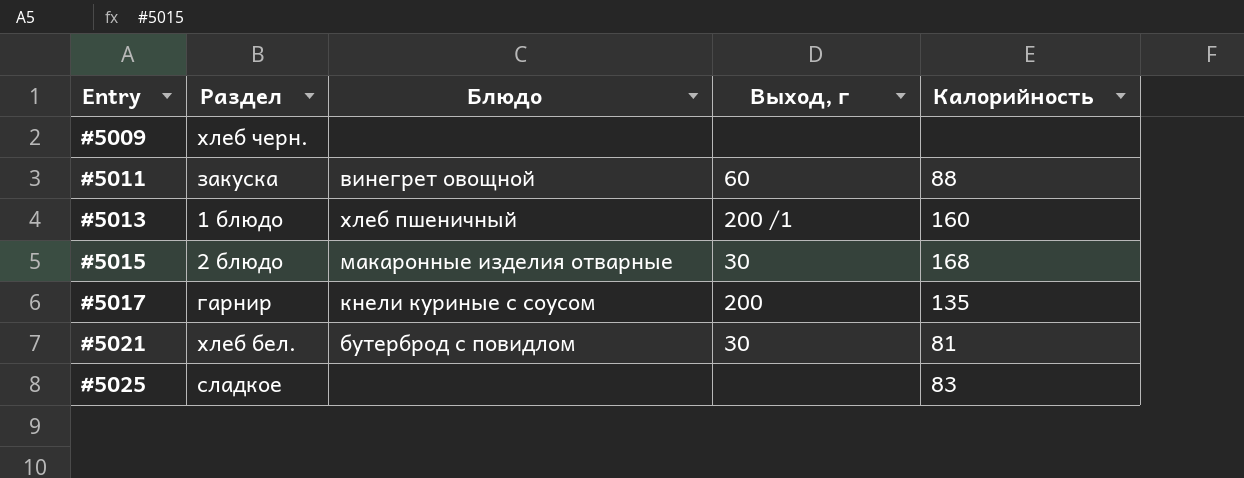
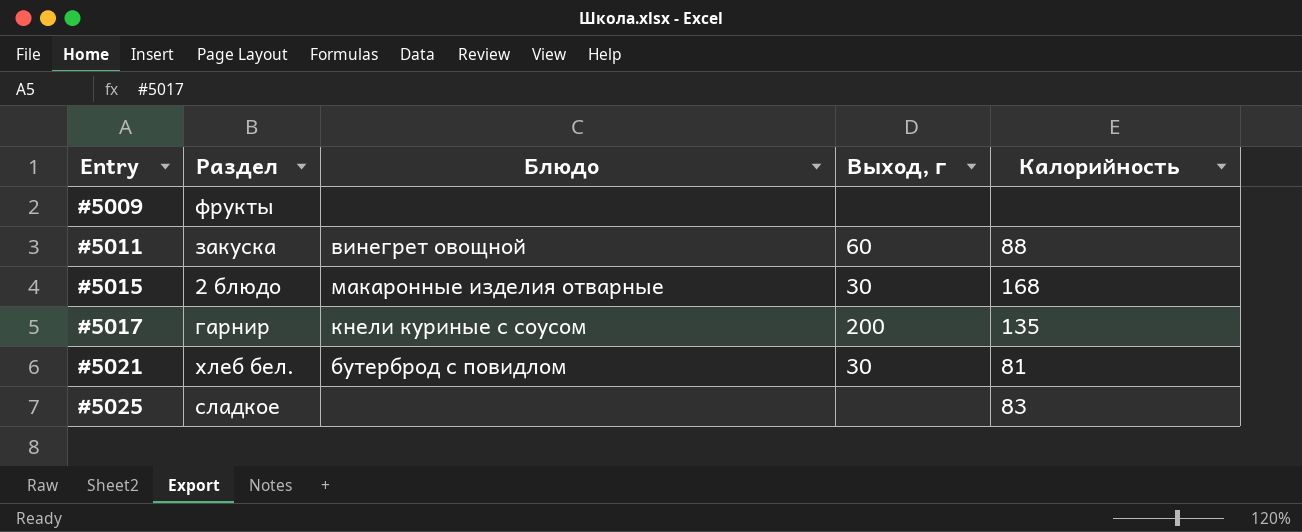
row #5013: 1 блюдо | хлеб пшеничный | 200 /1 | 160 -> none
#5009 | Раздел: хлеб черн. -> фрукты

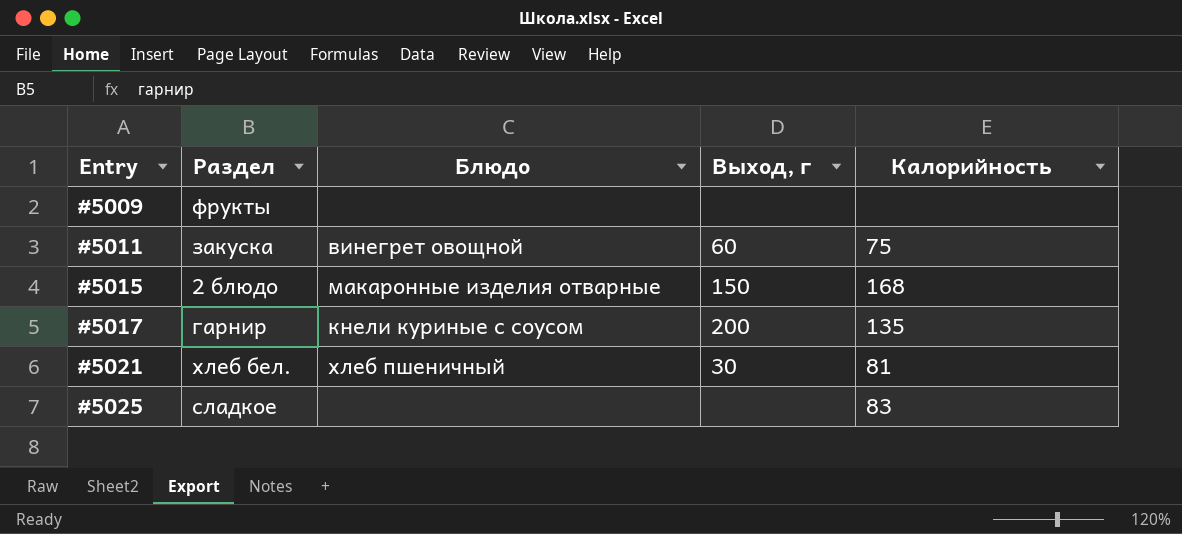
#5011 | Калорийность: 88 -> 75
#5015 | Выход, г: 30 -> 150
#5021 | Блюдо: бутерброд с повидлом -> хлеб пшеничный

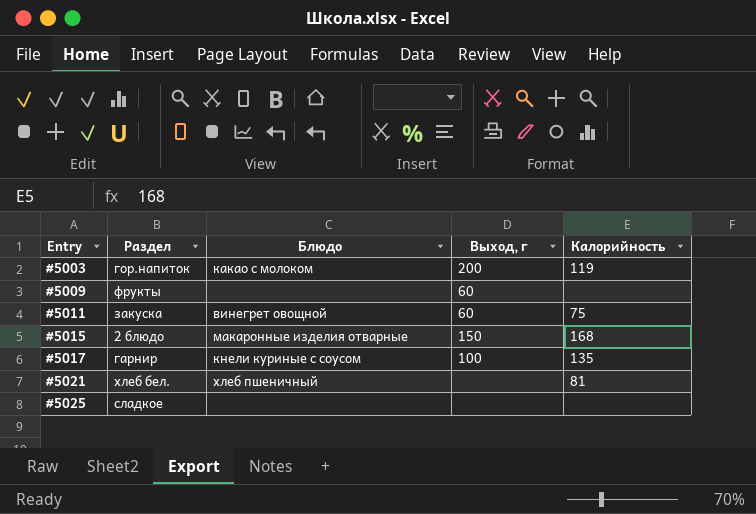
row #5003: none -> гор.напиток | какао с молоком | 200 | 119
#5009 | Выход, г: none -> 60
#5017 | Выход, г: 200 -> 100
#5021 | Выход, г: 30 -> none
#5025 | Калорийность: 83 -> none

